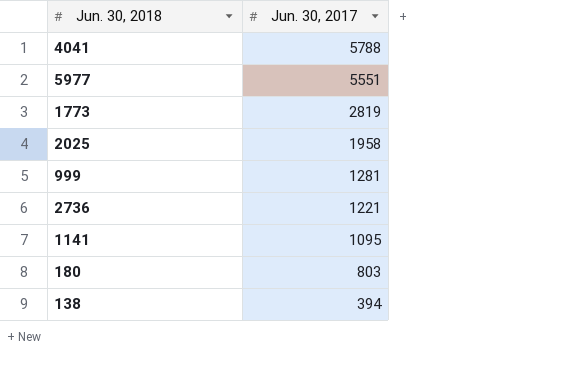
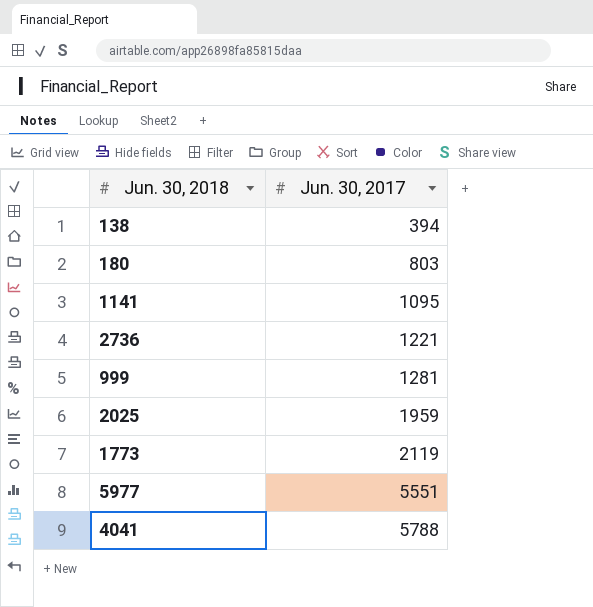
row order: Jun. 30, 2017 descending -> Jun. 30, 2017 ascending
2025 | Jun. 30, 2017: 1958 -> 1959
1773 | Jun. 30, 2017: 2819 -> 2119

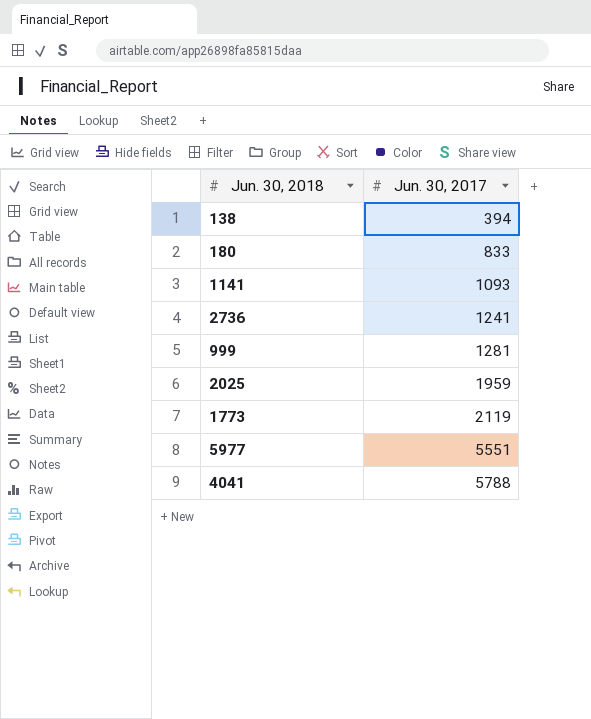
180 | Jun. 30, 2017: 803 -> 833
1141 | Jun. 30, 2017: 1095 -> 1093
2736 | Jun. 30, 2017: 1221 -> 1241

